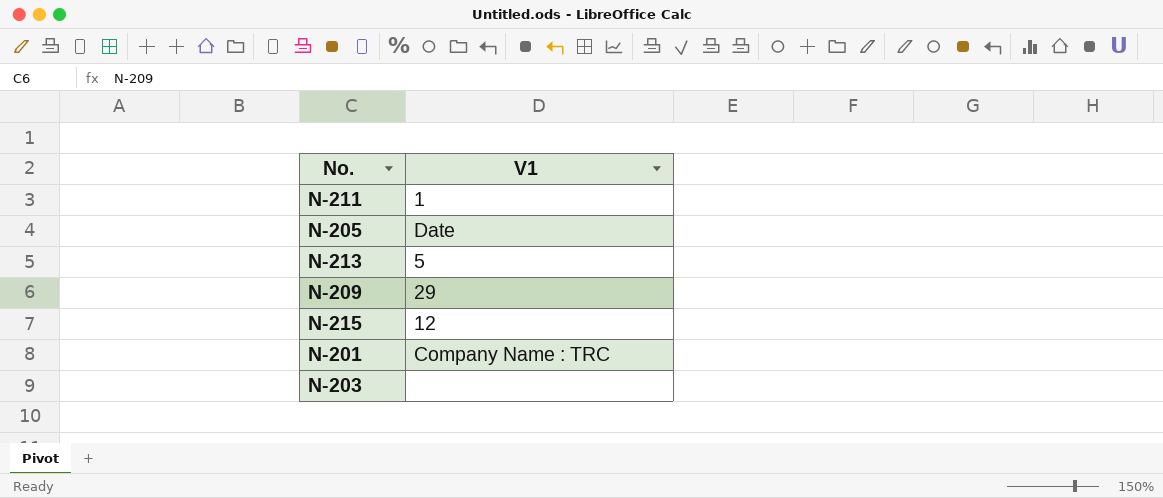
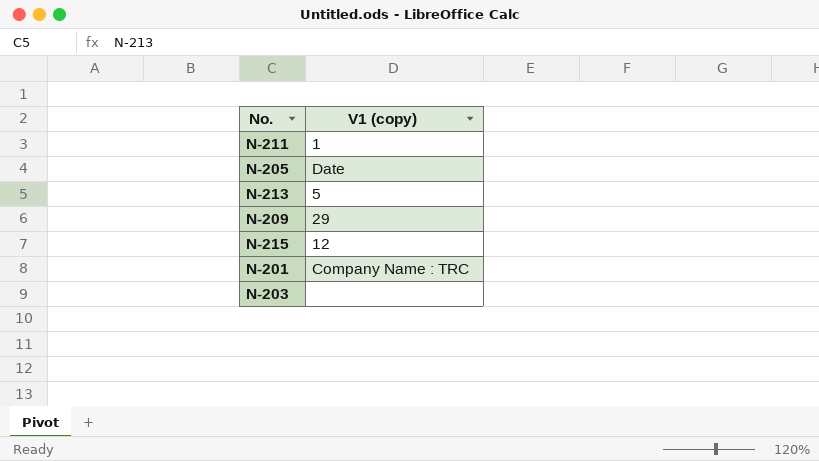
column name: V1 -> V1 (copy)

